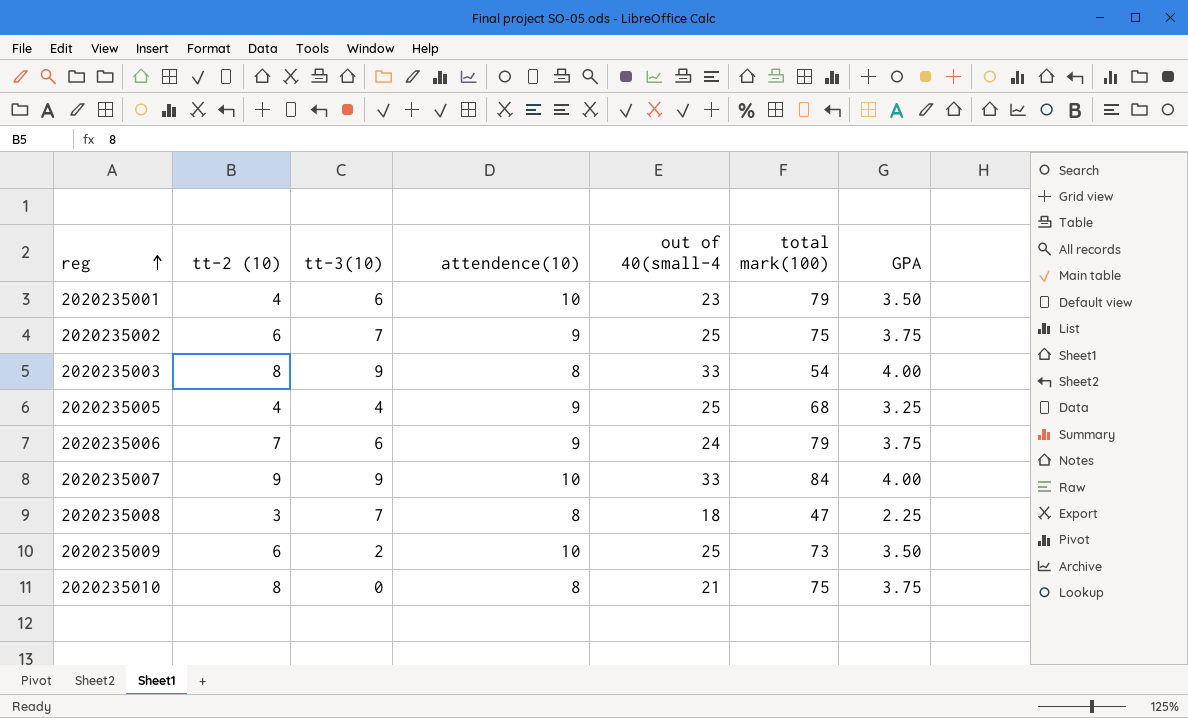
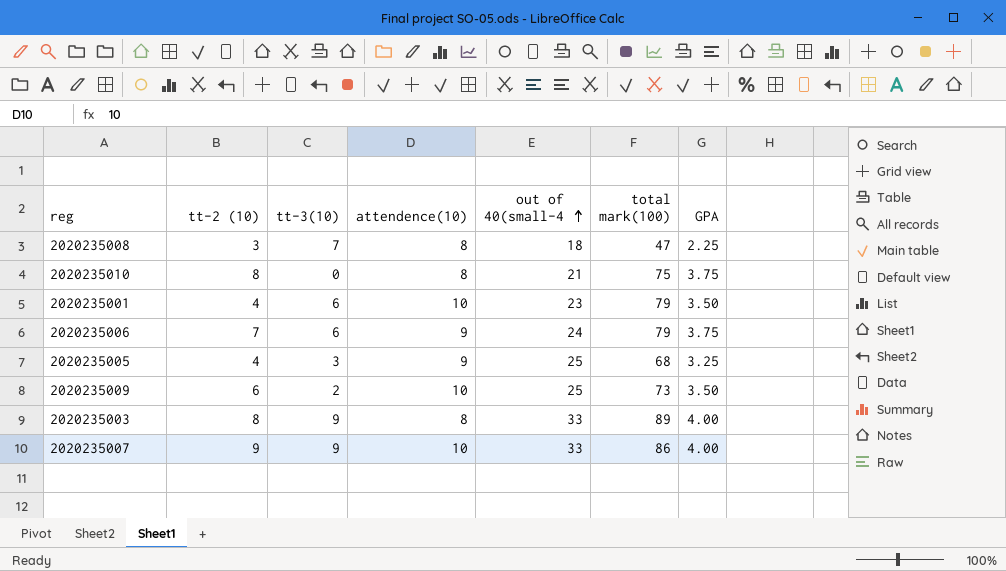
row order: reg ascending -> out of 40(small-4 ascending
row 2020235002: 6 | 7 | 9 | 25 | 75 | 3.75 -> none
2020235005 | tt-3(10): 4 -> 3
2020235003 | total mark(100): 54 -> 89
2020235007 | total mark(100): 84 -> 86

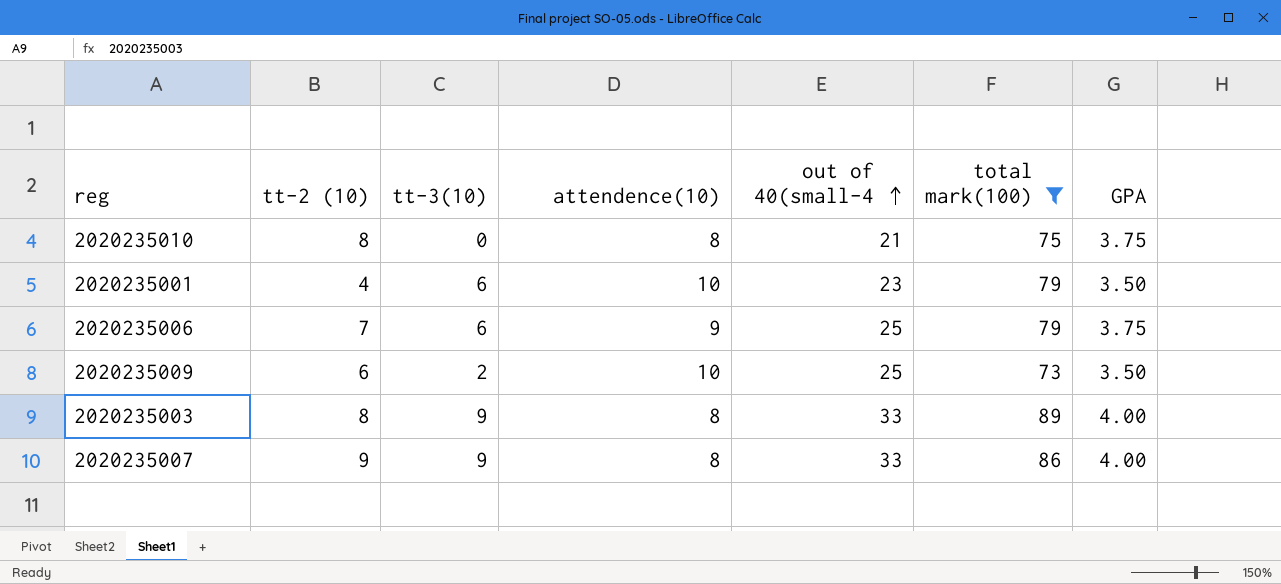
filter: none -> total mark(100) >= 73
2020235006 | out of 40(small-4: 24 -> 25
2020235007 | attendence(10): 10 -> 8

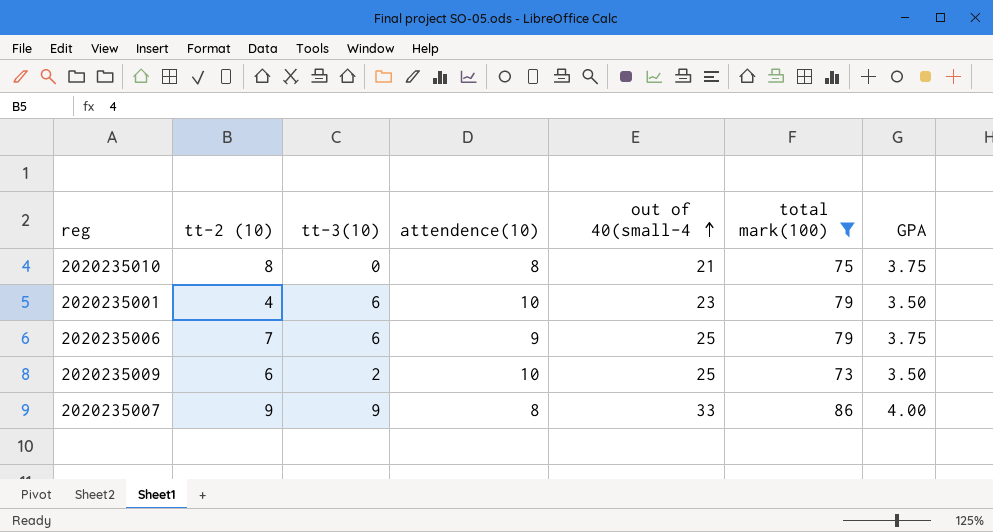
row 2020235003: 8 | 9 | 8 | 33 | 89 | 4.00 -> none

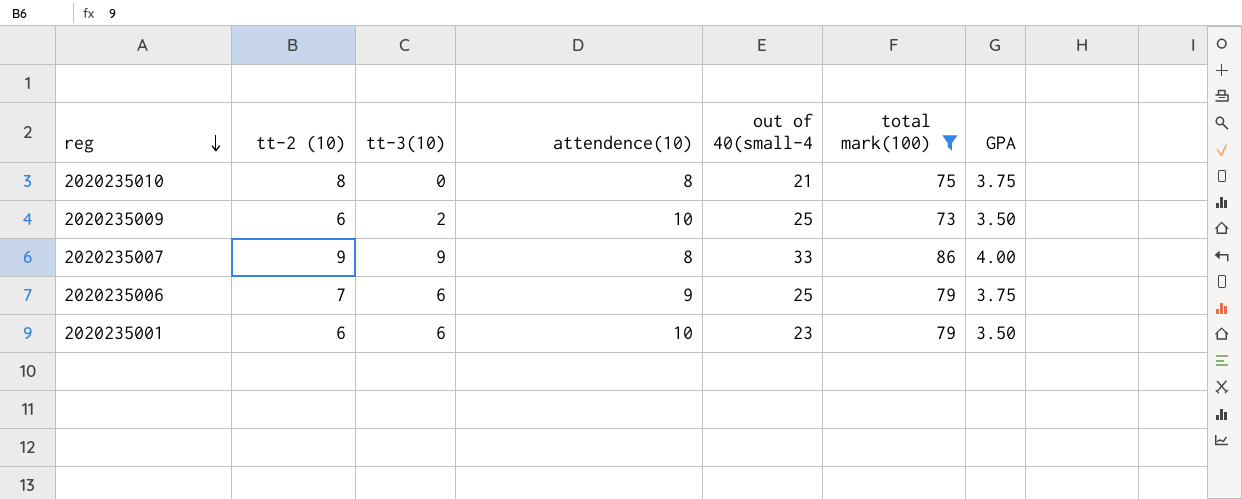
row order: out of 40(small-4 ascending -> reg descending
2020235001 | tt-2 (10): 4 -> 6

